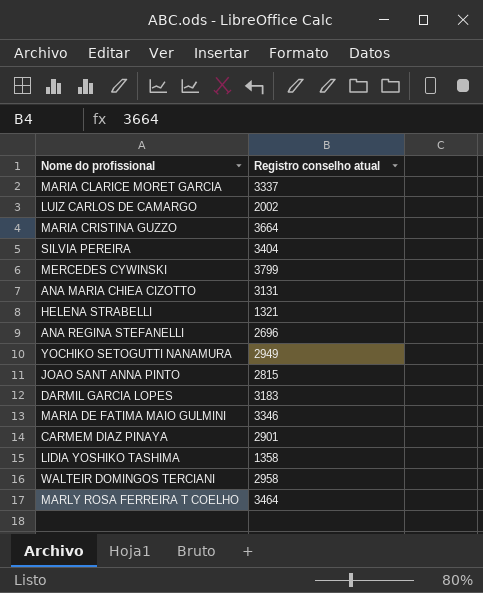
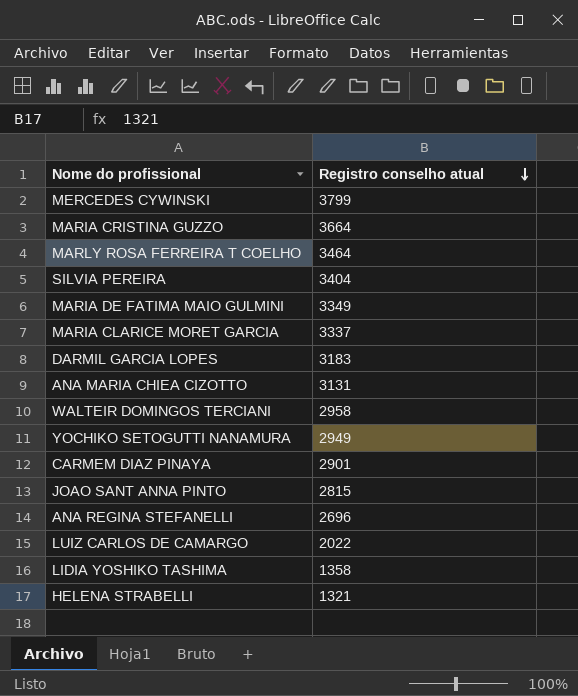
row order: none -> Registro conselho atual descending
MARIA DE FATIMA MAIO GULMINI | Registro conselho atual: 3346 -> 3349
LUIZ CARLOS DE CAMARGO | Registro conselho atual: 2002 -> 2022

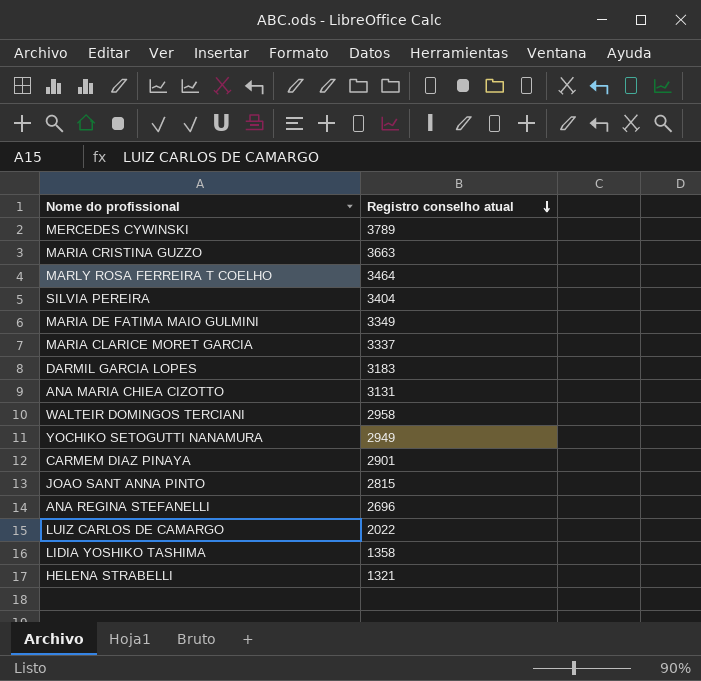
MERCEDES CYWINSKI | Registro conselho atual: 3799 -> 3789
MARIA CRISTINA GUZZO | Registro conselho atual: 3664 -> 3663

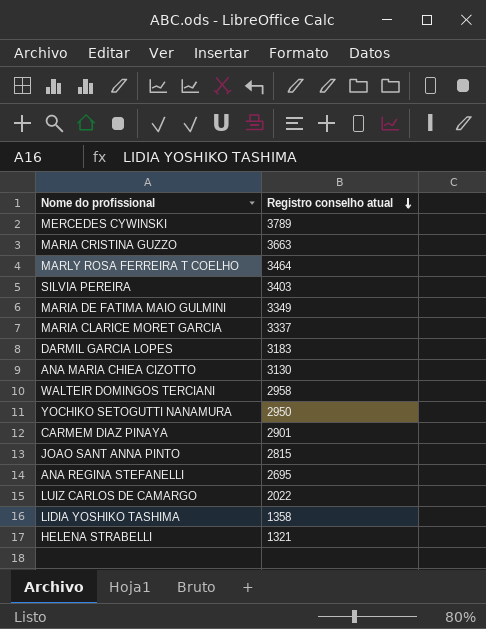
SILVIA PEREIRA | Registro conselho atual: 3404 -> 3403
ANA MARIA CHIEA CIZOTTO | Registro conselho atual: 3131 -> 3130
YOCHIKO SETOGUTTI NANAMURA | Registro conselho atual: 2949 -> 2950
ANA REGINA STEFANELLI | Registro conselho atual: 2696 -> 2695

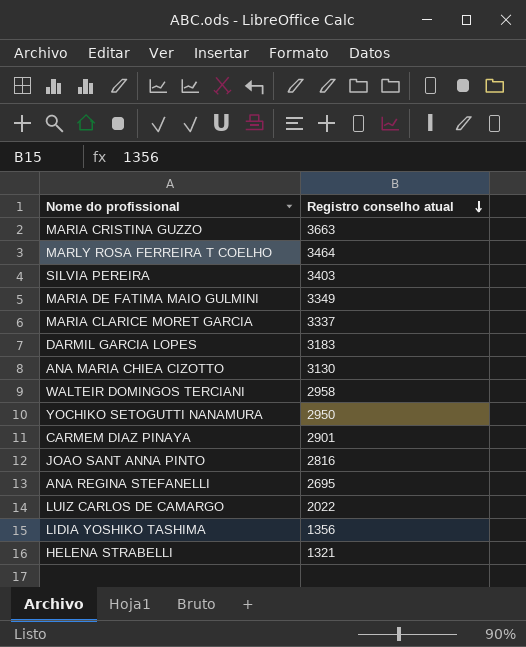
row MERCEDES CYWINSKI: 3789 -> none
JOAO SANT ANNA PINTO | Registro conselho atual: 2815 -> 2816
LIDIA YOSHIKO TASHIMA | Registro conselho atual: 1358 -> 1356

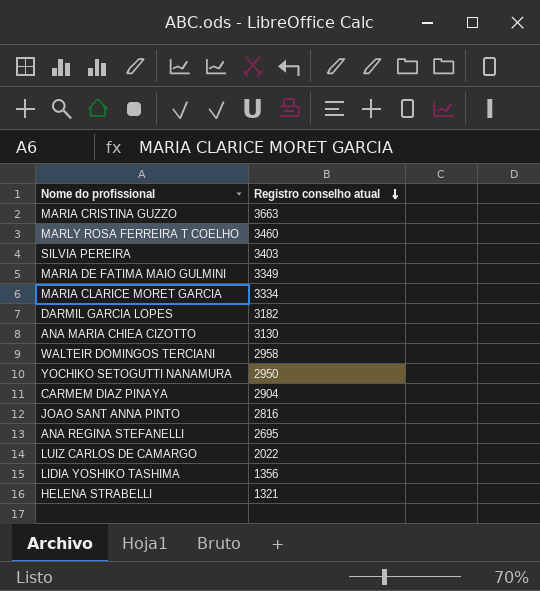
MARLY ROSA FERREIRA T COELHO | Registro conselho atual: 3464 -> 3460
MARIA CLARICE MORET GARCIA | Registro conselho atual: 3337 -> 3334
DARMIL GARCIA LOPES | Registro conselho atual: 3183 -> 3182
CARMEM DIAZ PINAYA | Registro conselho atual: 2901 -> 2904

